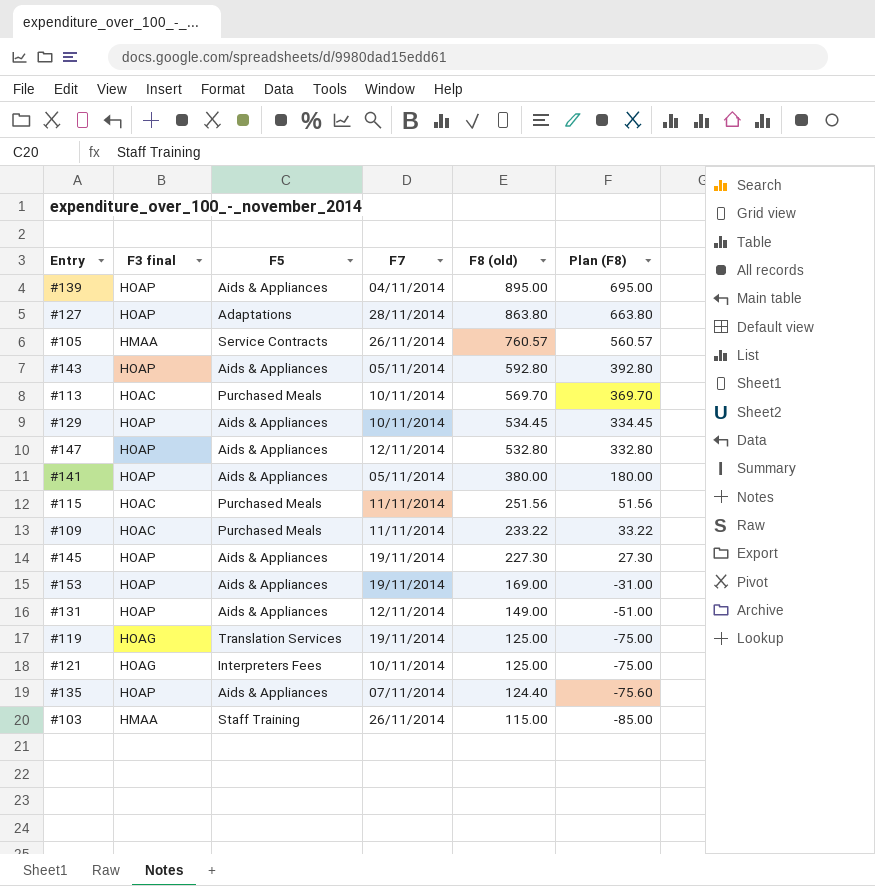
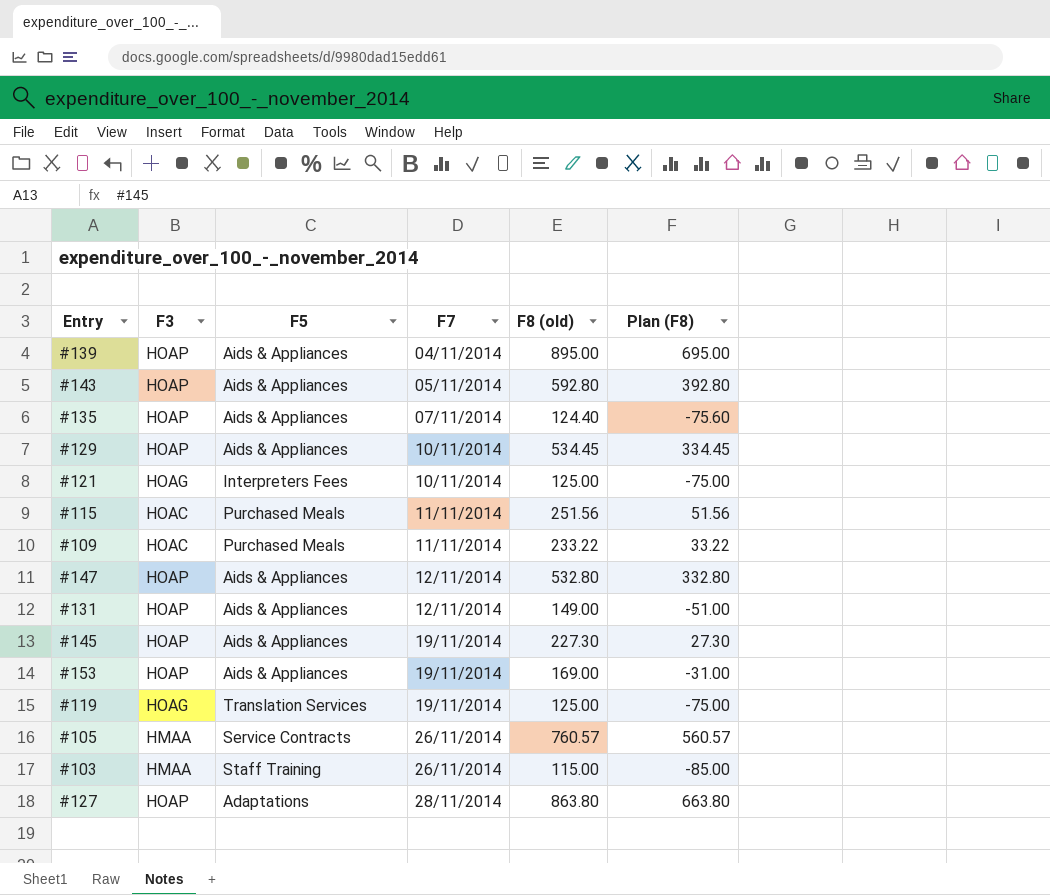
row order: F8 (old) descending -> F7 ascending
column name: F3 final -> F3
row #113: HOAC | Purchased Meals | 10/11/2014 | 569.70 | 369.70 -> none
row #141: HOAP | Aids & Appliances | 05/11/2014 | 380.00 | 180.00 -> none

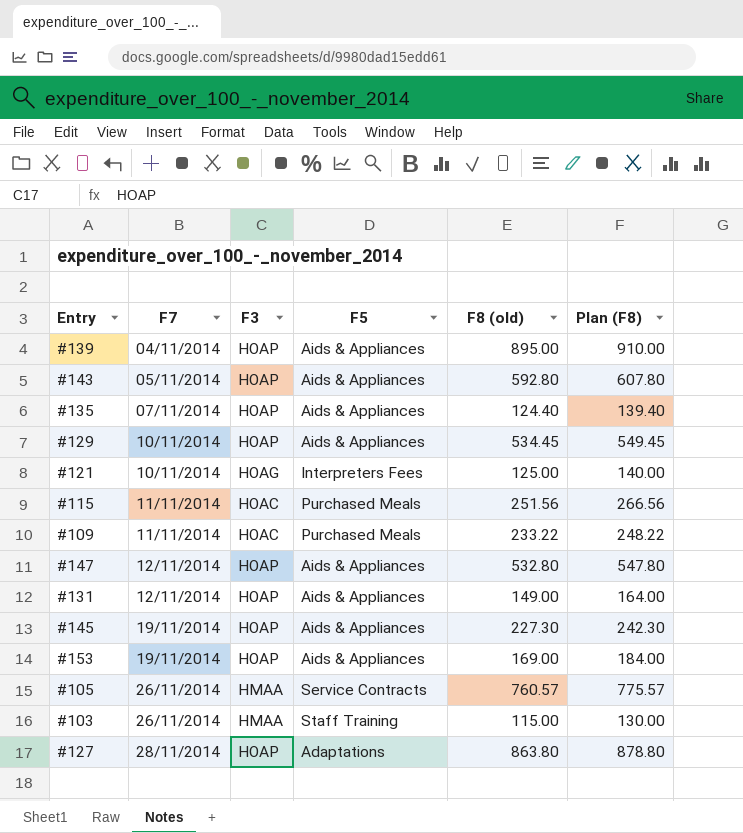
column F7 | position: 4 -> 2
column Plan (F8) | formula: [F8 (old)] - 200 -> [F8 (old)] + 15
row #119: HOAG | Translation Services | 19/11/2014 | 125.00 | -75.00 -> none

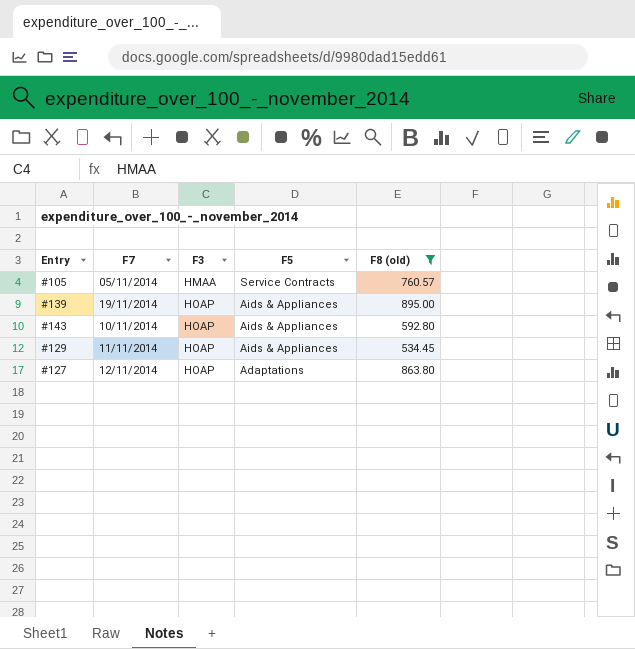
filter: none -> F8 (old) >= 534.45
row order: F7 ascending -> F3 ascending
column Plan (F8) | formula: [F8 (old)] + 15 -> none
#105 | F7: 26/11/2014 -> 05/11/2014
#139 | F7: 04/11/2014 -> 19/11/2014
#143 | F7: 05/11/2014 -> 10/11/2014
#129 | F7: 10/11/2014 -> 11/11/2014
#127 | F7: 28/11/2014 -> 12/11/2014

